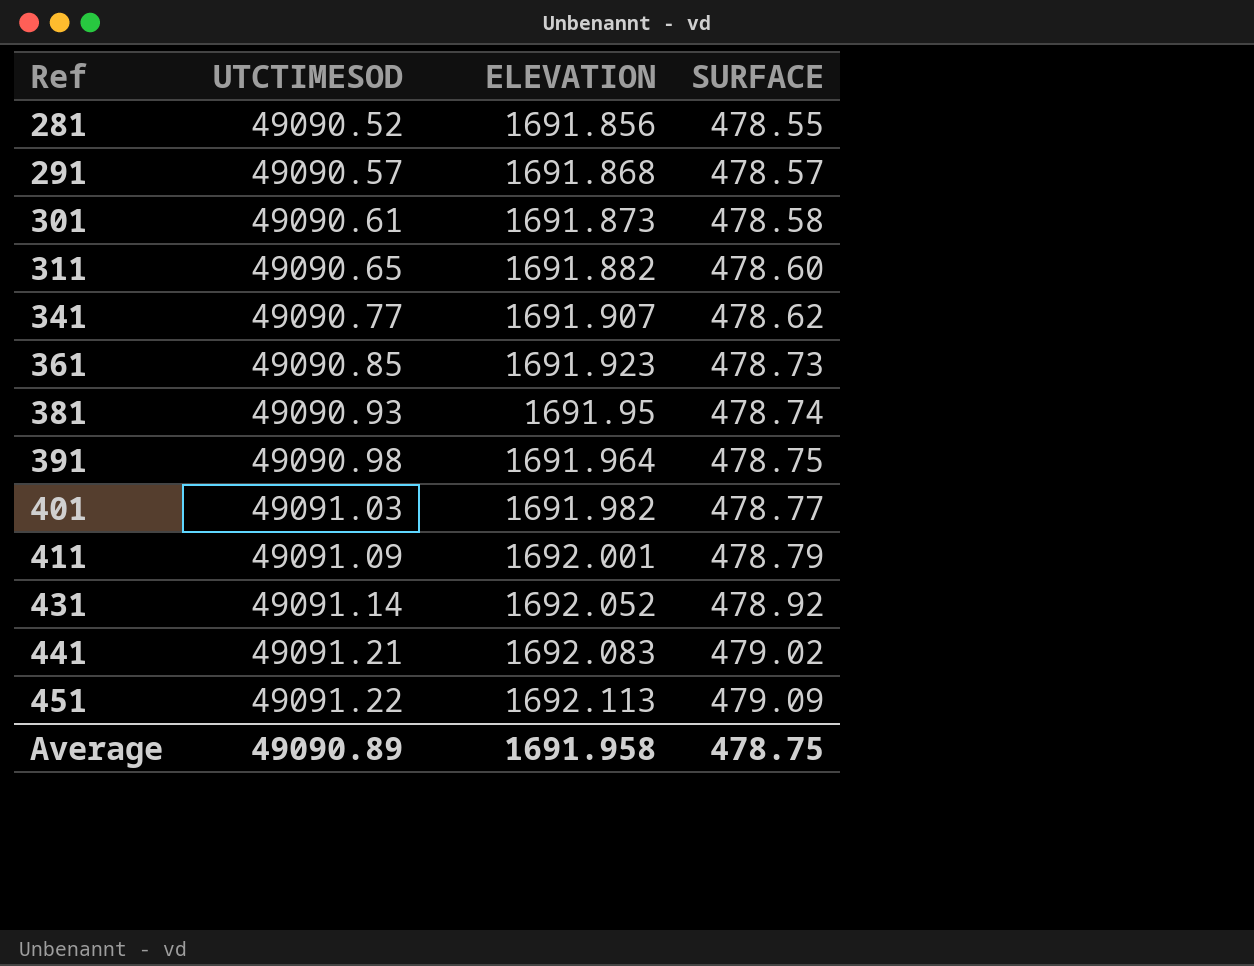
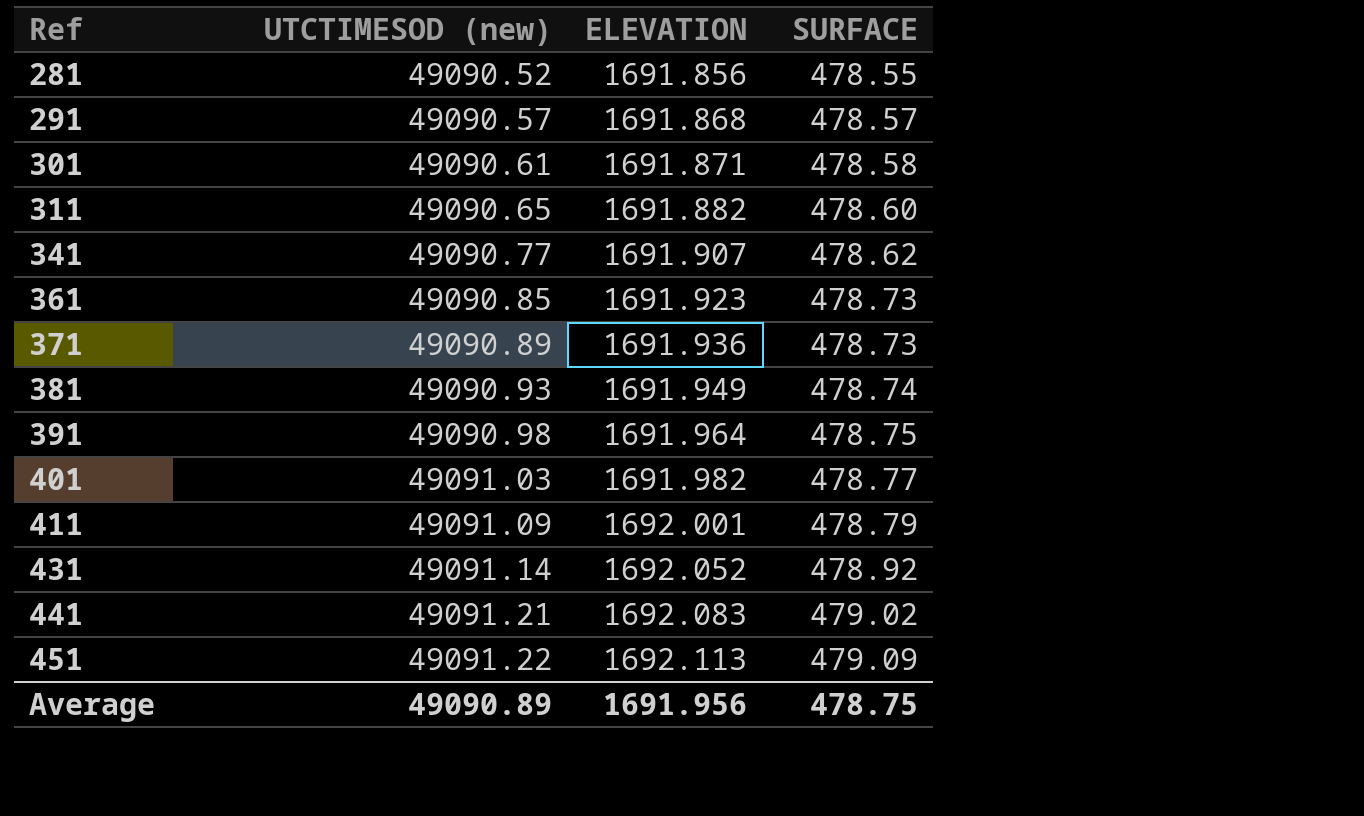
column name: UTCTIMESOD -> UTCTIMESOD (new)
301 | ELEVATION: 1691.873 -> 1691.871
row 371: none -> 49090.89 | 1691.936 | 478.73
381 | ELEVATION: 1691.95 -> 1691.949
Average | ELEVATION: 1691.958 -> 1691.956

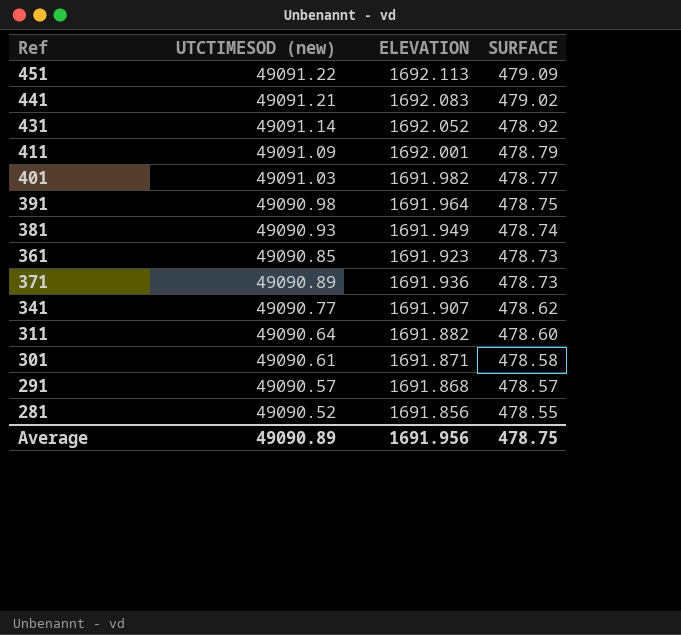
row order: Ref ascending -> SURFACE descending
311 | UTCTIMESOD (new): 49090.65 -> 49090.64

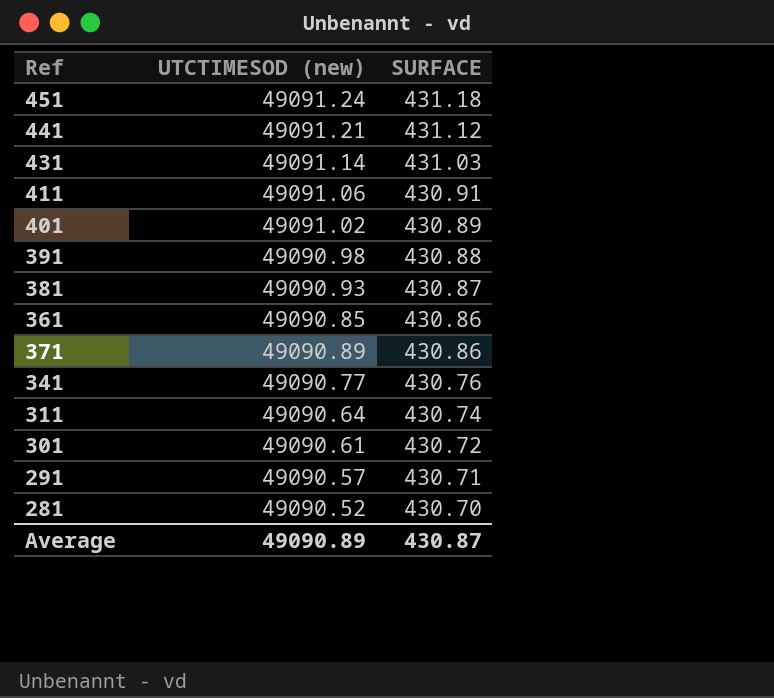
column ELEVATION | position: 3 -> none
451 | UTCTIMESOD (new): 49091.22 -> 49091.24
451 | SURFACE: 479.09 -> 431.18
441 | SURFACE: 479.02 -> 431.12
431 | SURFACE: 478.92 -> 431.03
411 | UTCTIMESOD (new): 49091.09 -> 49091.06
411 | SURFACE: 478.79 -> 430.91
401 | UTCTIMESOD (new): 49091.03 -> 49091.02
401 | SURFACE: 478.77 -> 430.89
391 | SURFACE: 478.75 -> 430.88
381 | SURFACE: 478.74 -> 430.87
361 | SURFACE: 478.73 -> 430.86
371 | SURFACE: 478.73 -> 430.86
341 | SURFACE: 478.62 -> 430.76
311 | SURFACE: 478.60 -> 430.74
301 | SURFACE: 478.58 -> 430.72
291 | SURFACE: 478.57 -> 430.71
281 | SURFACE: 478.55 -> 430.70
Average | SURFACE: 478.75 -> 430.87

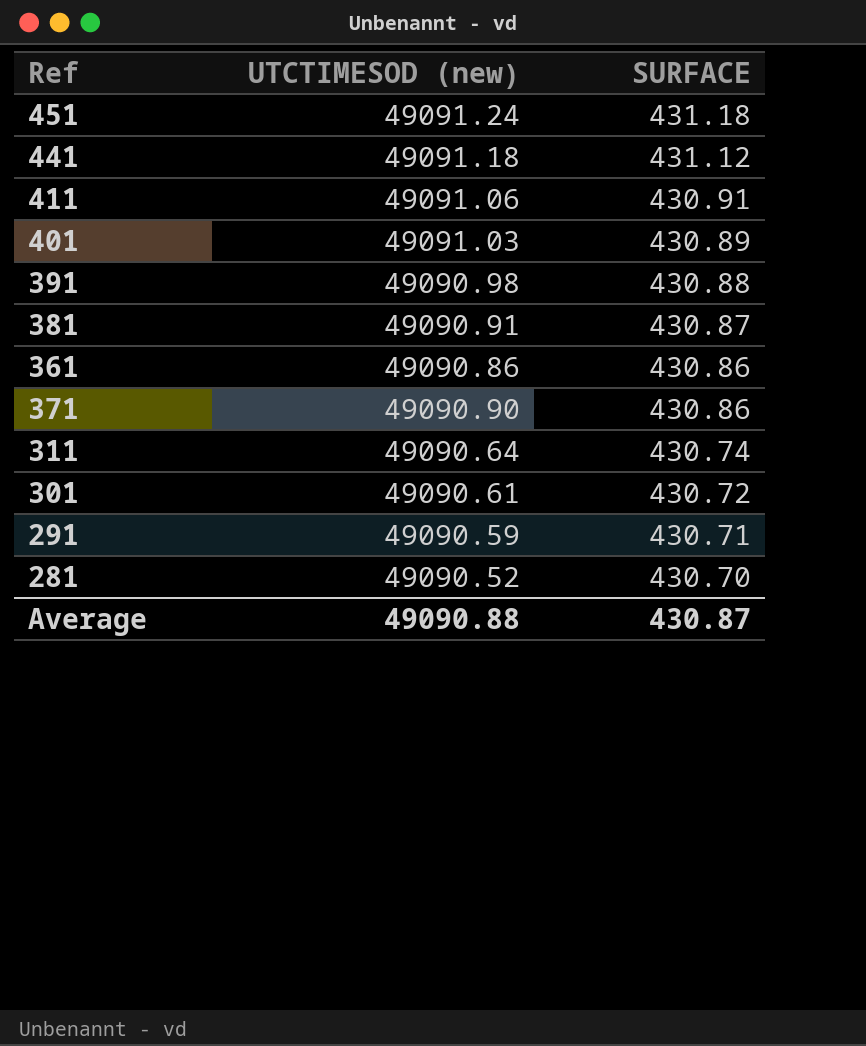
row 431: 49091.14 | 431.03 -> none
row 341: 49090.77 | 430.76 -> none
441 | UTCTIMESOD (new): 49091.21 -> 49091.18
401 | UTCTIMESOD (new): 49091.02 -> 49091.03
381 | UTCTIMESOD (new): 49090.93 -> 49090.91
361 | UTCTIMESOD (new): 49090.85 -> 49090.86
371 | UTCTIMESOD (new): 49090.89 -> 49090.90
291 | UTCTIMESOD (new): 49090.57 -> 49090.59
Average | UTCTIMESOD (new): 49090.89 -> 49090.88

